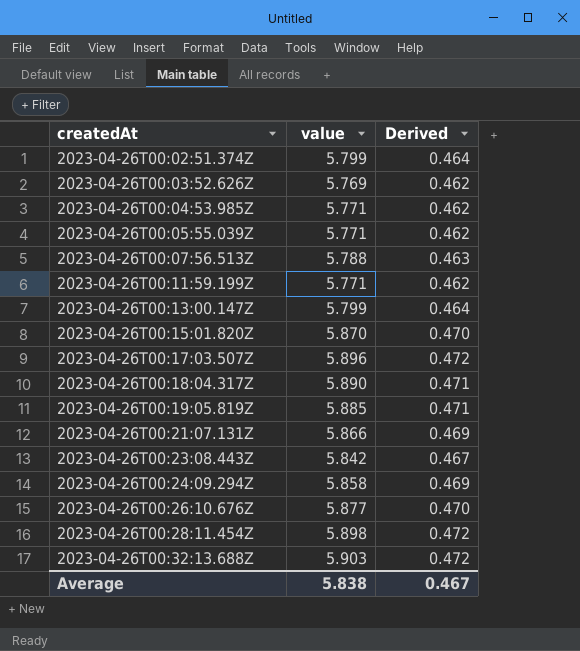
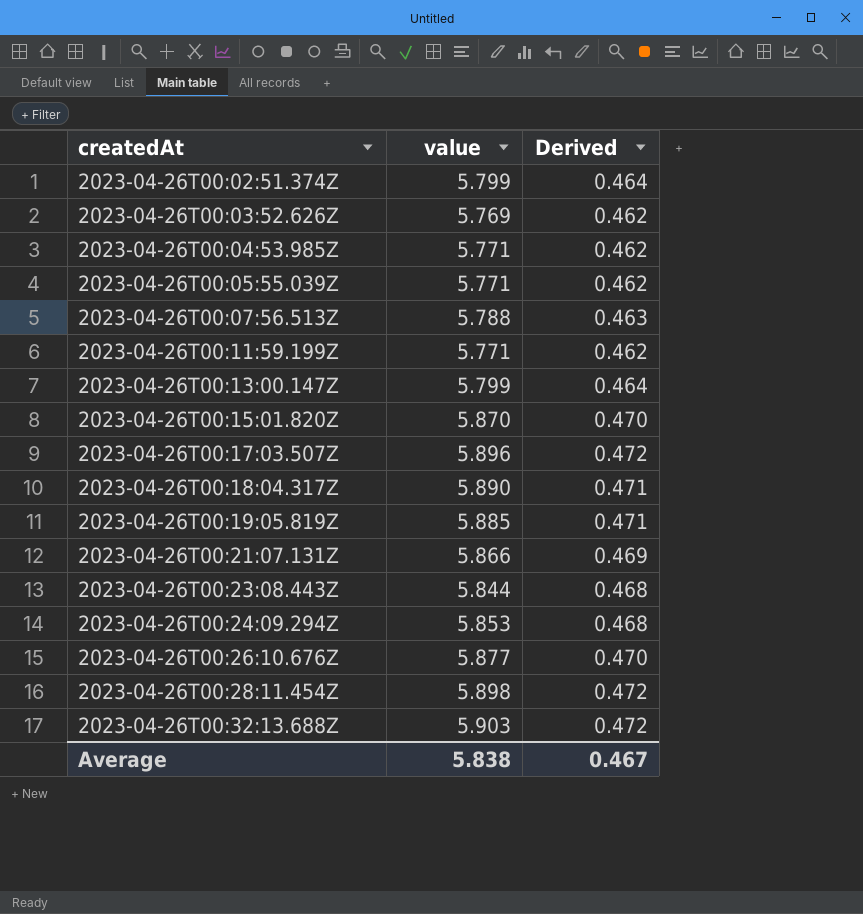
2023-04-26T00:23:08.443Z | value: 5.842 -> 5.844
2023-04-26T00:23:08.443Z | Derived: 0.467 -> 0.468
2023-04-26T00:24:09.294Z | value: 5.858 -> 5.853
2023-04-26T00:24:09.294Z | Derived: 0.469 -> 0.468

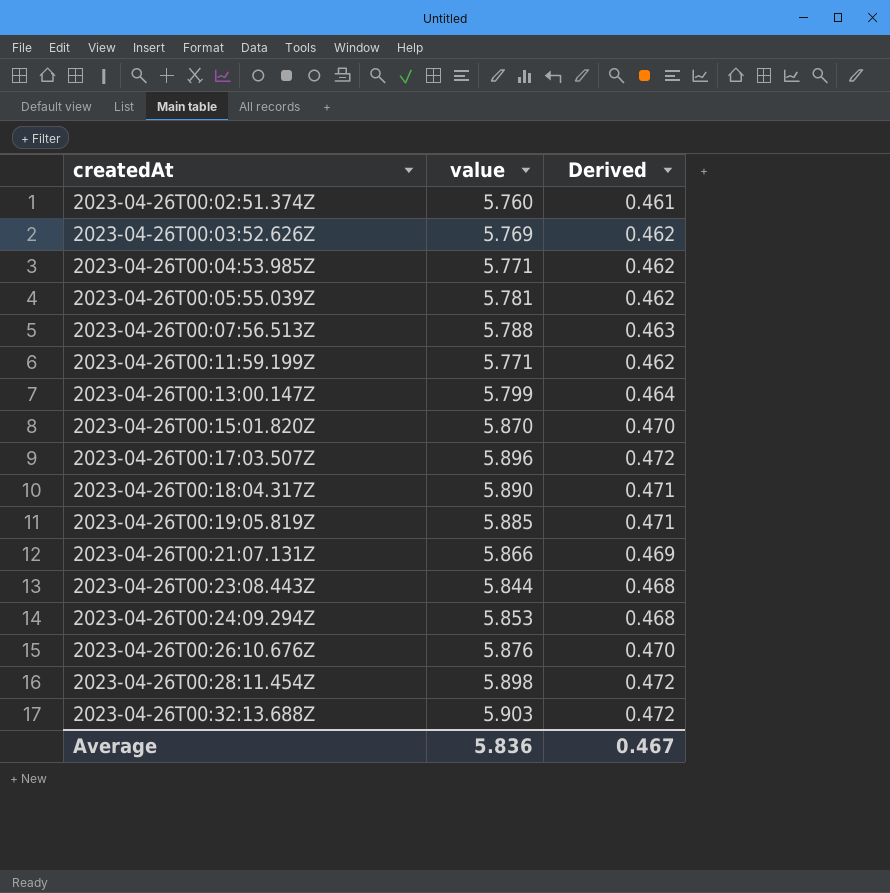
2023-04-26T00:02:51.374Z | value: 5.799 -> 5.760
2023-04-26T00:02:51.374Z | Derived: 0.464 -> 0.461
2023-04-26T00:05:55.039Z | value: 5.771 -> 5.781
2023-04-26T00:26:10.676Z | value: 5.877 -> 5.876
Average | value: 5.838 -> 5.836

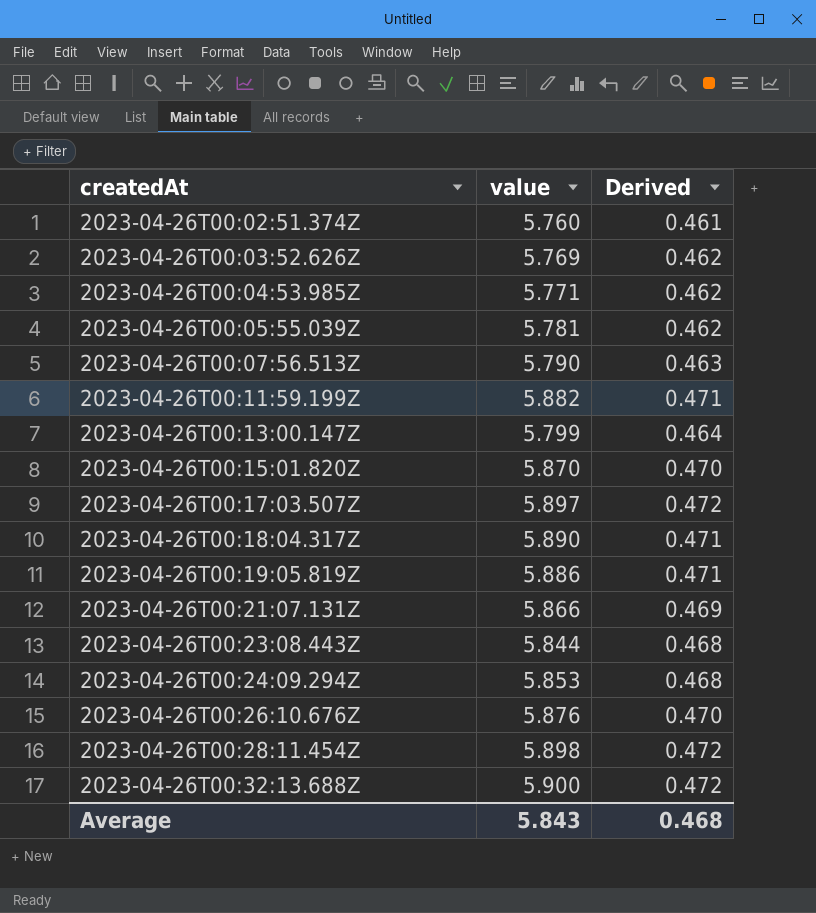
2023-04-26T00:07:56.513Z | value: 5.788 -> 5.790
2023-04-26T00:11:59.199Z | value: 5.771 -> 5.882
2023-04-26T00:11:59.199Z | Derived: 0.462 -> 0.471
2023-04-26T00:17:03.507Z | value: 5.896 -> 5.897
2023-04-26T00:19:05.819Z | value: 5.885 -> 5.886
2023-04-26T00:32:13.688Z | value: 5.903 -> 5.900
Average | value: 5.836 -> 5.843
Average | Derived: 0.467 -> 0.468

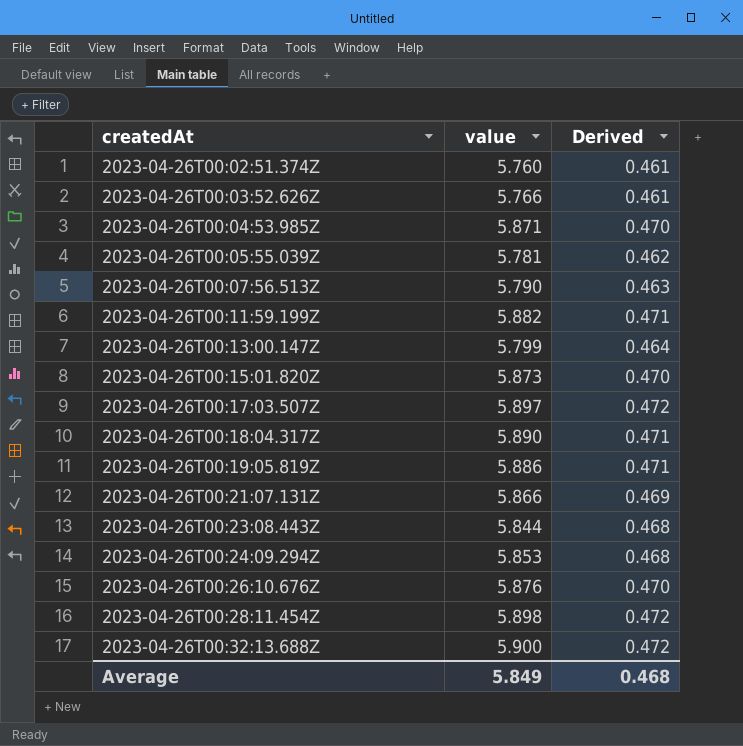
2023-04-26T00:03:52.626Z | value: 5.769 -> 5.766
2023-04-26T00:03:52.626Z | Derived: 0.462 -> 0.461
2023-04-26T00:04:53.985Z | value: 5.771 -> 5.871
2023-04-26T00:04:53.985Z | Derived: 0.462 -> 0.470
2023-04-26T00:15:01.820Z | value: 5.870 -> 5.873
Average | value: 5.843 -> 5.849

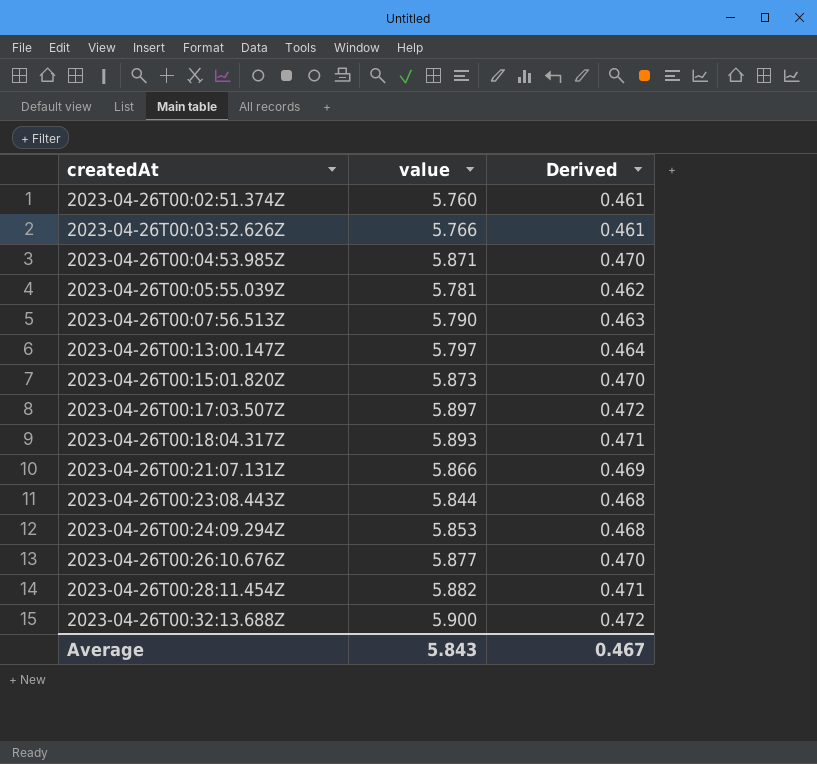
row 2023-04-26T00:11:59.199Z: 5.882 | 0.471 -> none
row 2023-04-26T00:19:05.819Z: 5.886 | 0.471 -> none
2023-04-26T00:13:00.147Z | value: 5.799 -> 5.797
2023-04-26T00:18:04.317Z | value: 5.890 -> 5.893
2023-04-26T00:26:10.676Z | value: 5.876 -> 5.877
2023-04-26T00:28:11.454Z | value: 5.898 -> 5.882
2023-04-26T00:28:11.454Z | Derived: 0.472 -> 0.471
Average | value: 5.849 -> 5.843
Average | Derived: 0.468 -> 0.467

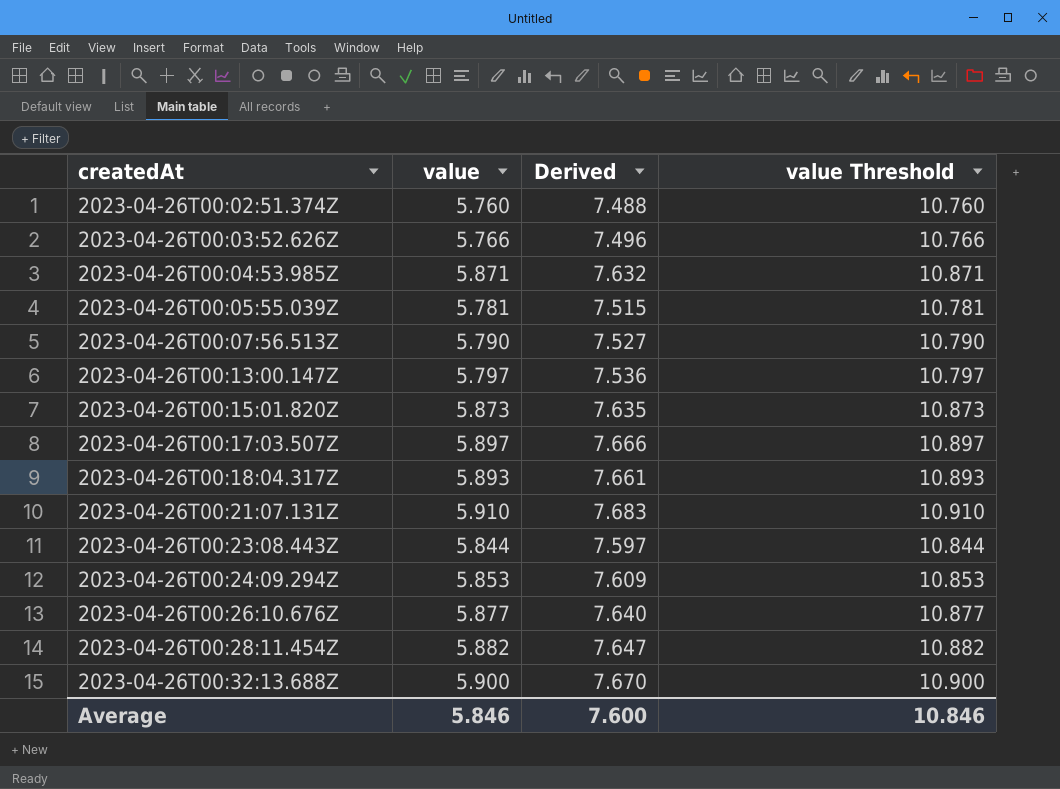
column Derived | formula: [value] * 0.08 -> [value] * 1.3
column value Threshold | formula: none -> [value] + 5
2023-04-26T00:21:07.131Z | value: 5.866 -> 5.910
Average | value: 5.843 -> 5.846
Average | Derived: 0.467 -> 7.600

